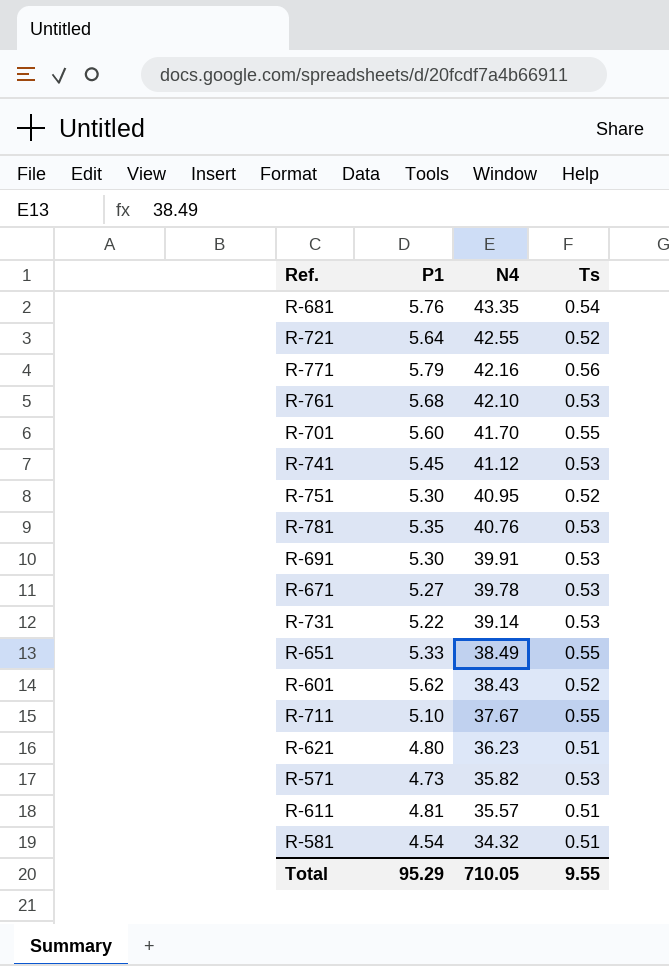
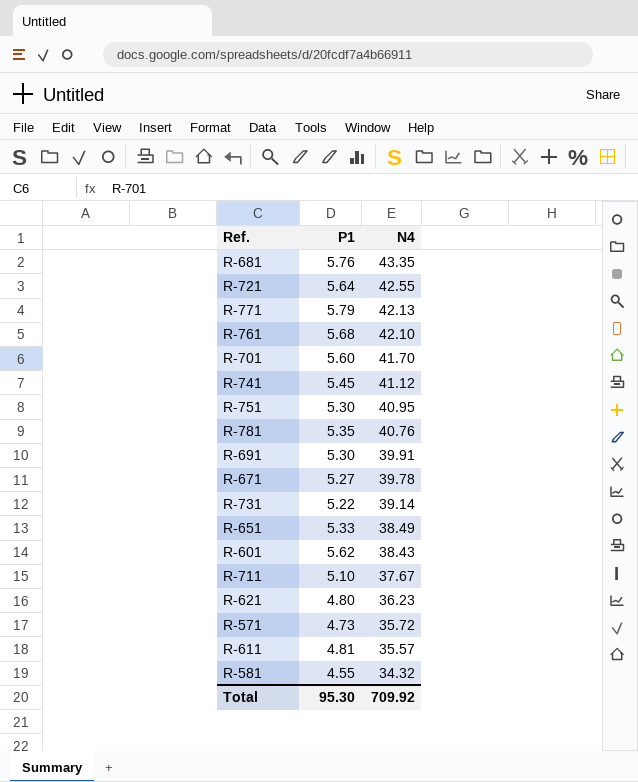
column Ts | position: 4 -> none
R-771 | N4: 42.16 -> 42.13
R-571 | N4: 35.82 -> 35.72
R-581 | P1: 4.54 -> 4.55
Total | P1: 95.29 -> 95.30
Total | N4: 710.05 -> 709.92

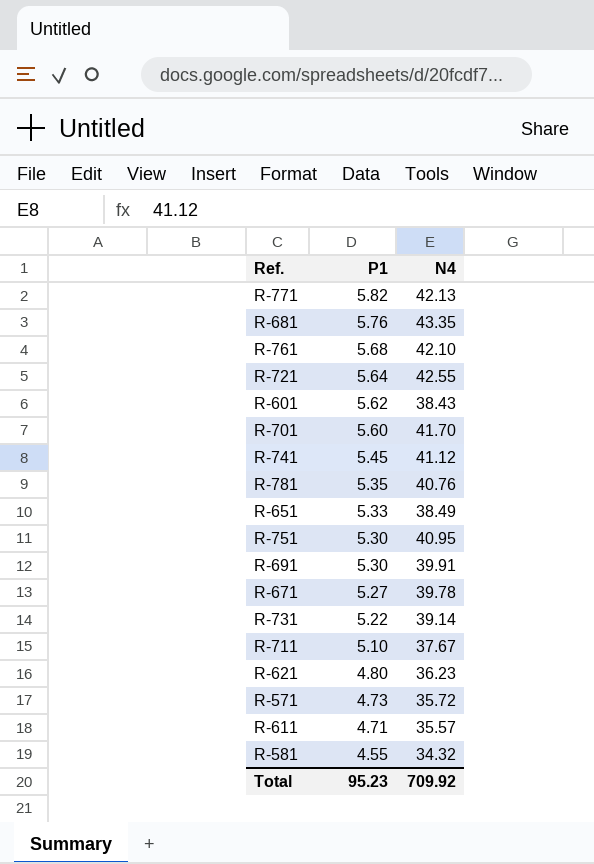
row order: N4 descending -> P1 descending
R-771 | P1: 5.79 -> 5.82
R-611 | P1: 4.81 -> 4.71
Total | P1: 95.30 -> 95.23

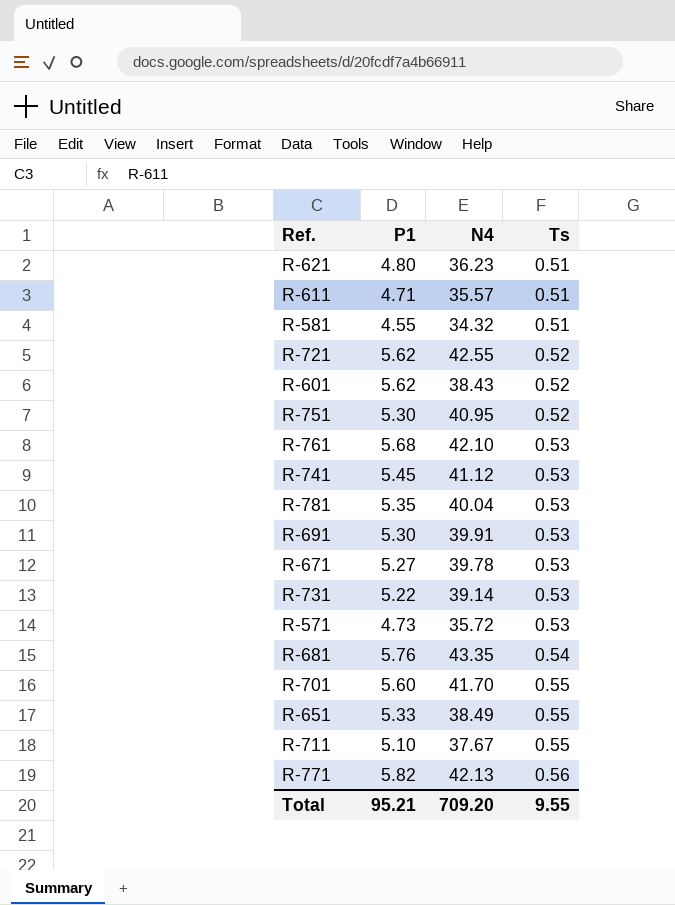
row order: P1 descending -> Ts ascending
column Ts | position: none -> 4
R-721 | P1: 5.64 -> 5.62
R-781 | N4: 40.76 -> 40.04
Total | P1: 95.23 -> 95.21
Total | N4: 709.92 -> 709.20

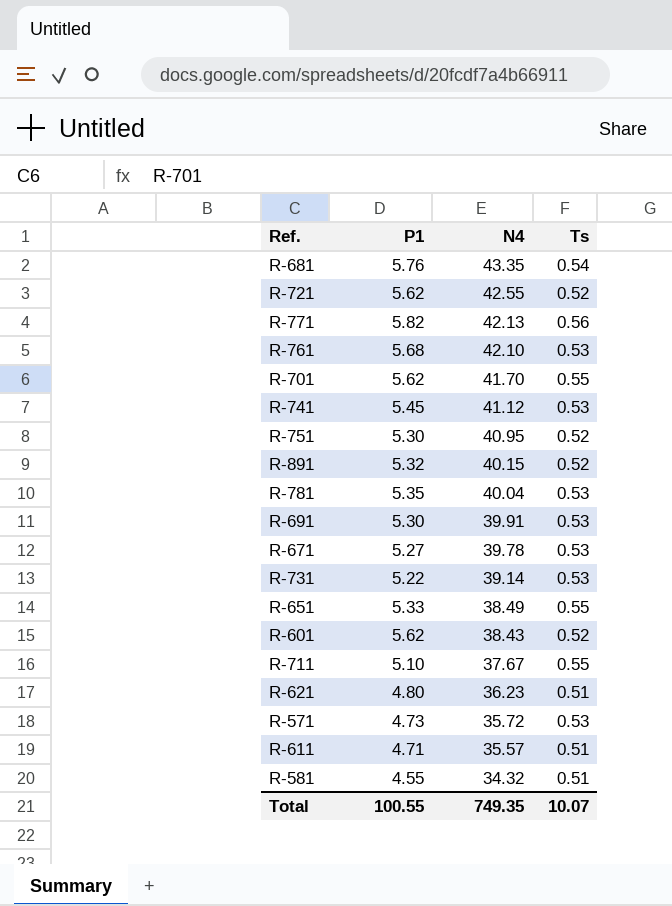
row order: Ts ascending -> N4 descending
R-701 | P1: 5.60 -> 5.62
row R-891: none -> 5.32 | 40.15 | 0.52
Total | P1: 95.21 -> 100.55
Total | N4: 709.20 -> 749.35
Total | Ts: 9.55 -> 10.07

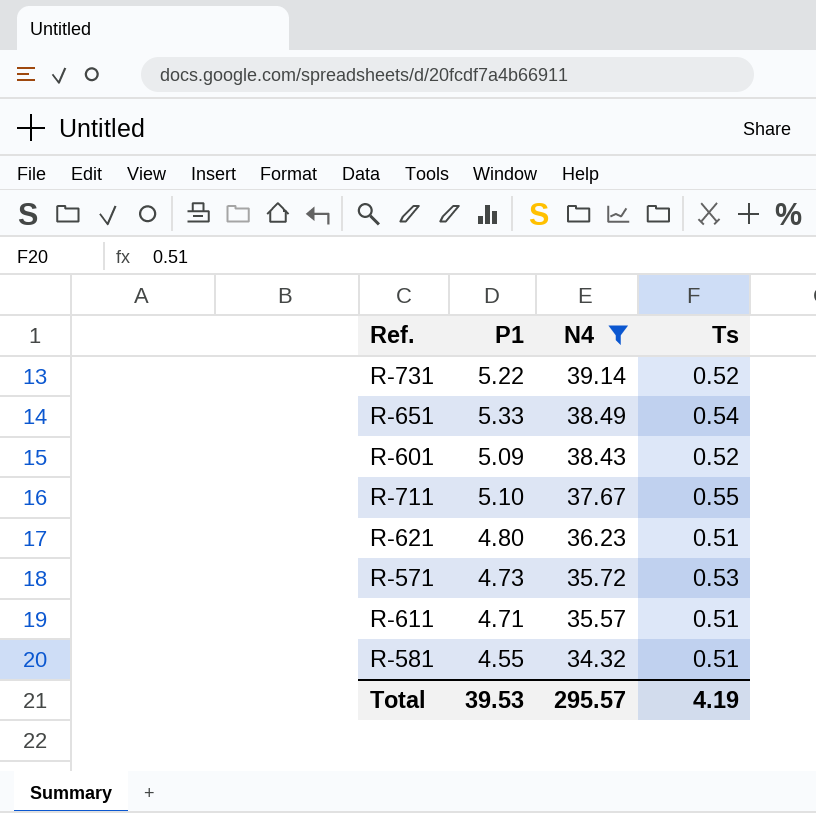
filter: none -> N4 <= 39.14
R-731 | Ts: 0.53 -> 0.52
R-651 | Ts: 0.55 -> 0.54
R-601 | P1: 5.62 -> 5.09
Total | P1: 100.55 -> 39.53
Total | N4: 749.35 -> 295.57
Total | Ts: 10.07 -> 4.19

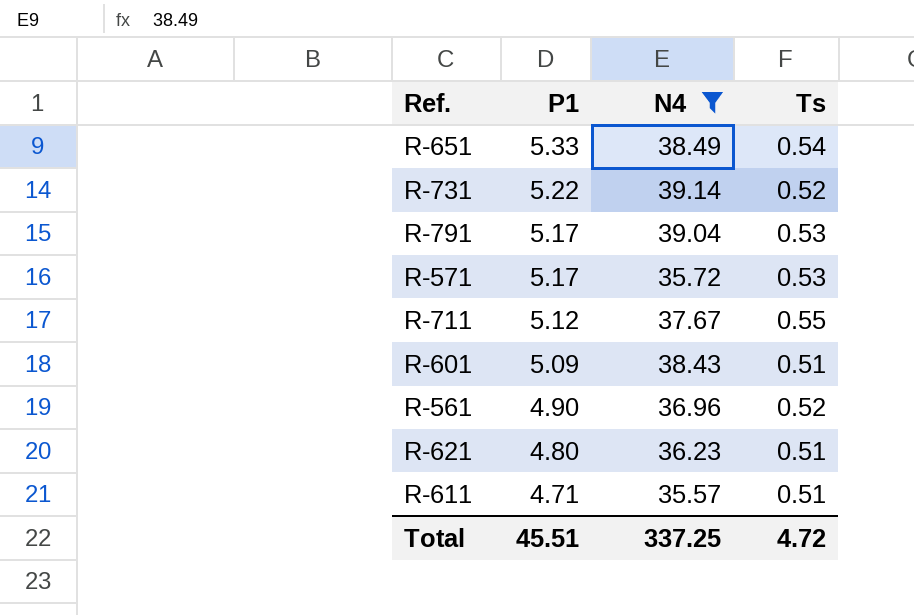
row order: N4 descending -> P1 descending
row R-581: 4.55 | 34.32 | 0.51 -> none
row R-791: none -> 5.17 | 39.04 | 0.53
R-571 | P1: 4.73 -> 5.17
R-711 | P1: 5.10 -> 5.12
R-601 | Ts: 0.52 -> 0.51
row R-561: none -> 4.90 | 36.96 | 0.52
Total | P1: 39.53 -> 45.51
Total | N4: 295.57 -> 337.25
Total | Ts: 4.19 -> 4.72

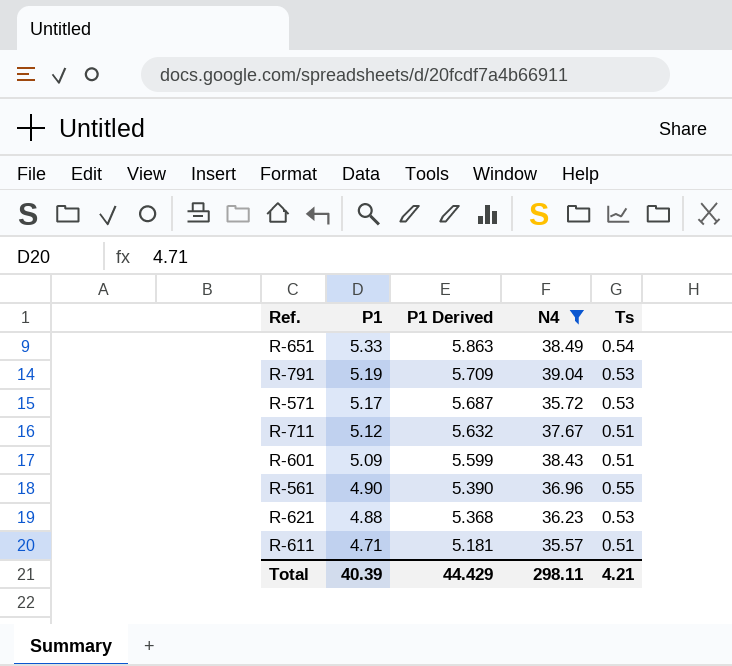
column P1 Derived | formula: none -> [P1] * 1.1
row R-731: 5.22 | 39.14 | 0.52 -> none
R-791 | P1: 5.17 -> 5.19
R-711 | Ts: 0.55 -> 0.51
R-561 | Ts: 0.52 -> 0.55
R-621 | P1: 4.80 -> 4.88
R-621 | Ts: 0.51 -> 0.53
Total | P1: 45.51 -> 40.39
Total | N4: 337.25 -> 298.11
Total | Ts: 4.72 -> 4.21

